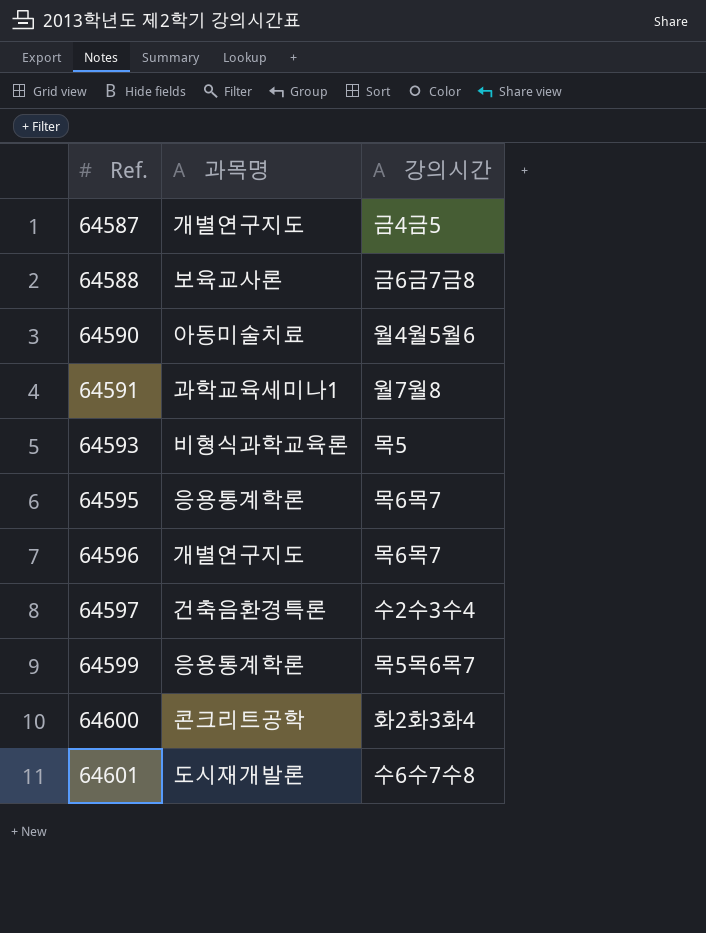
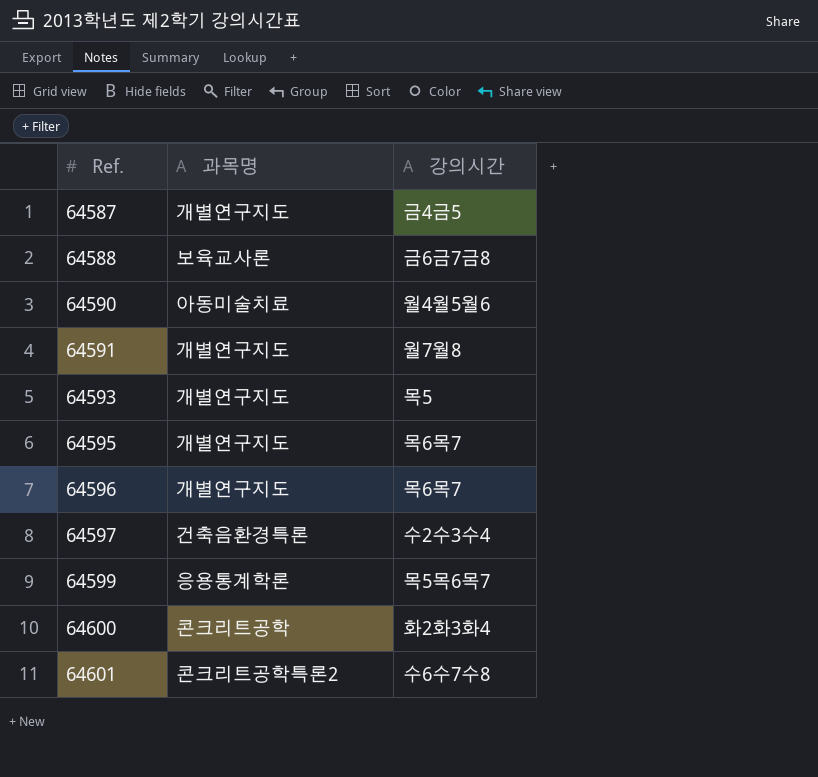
64591 | 과목명: 과학교육세미나1 -> 개별연구지도
64593 | 과목명: 비형식과학교육론 -> 개별연구지도
64595 | 과목명: 응용통계학론 -> 개별연구지도
64601 | 과목명: 도시재개발론 -> 콘크리트공학특론2

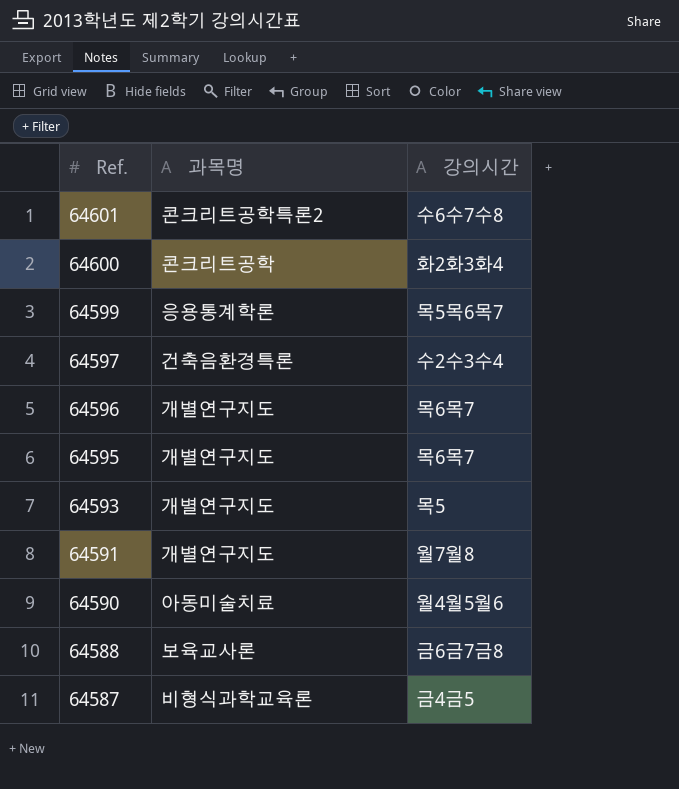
row order: Ref. ascending -> Ref. descending
64587 | 과목명: 개별연구지도 -> 비형식과학교육론

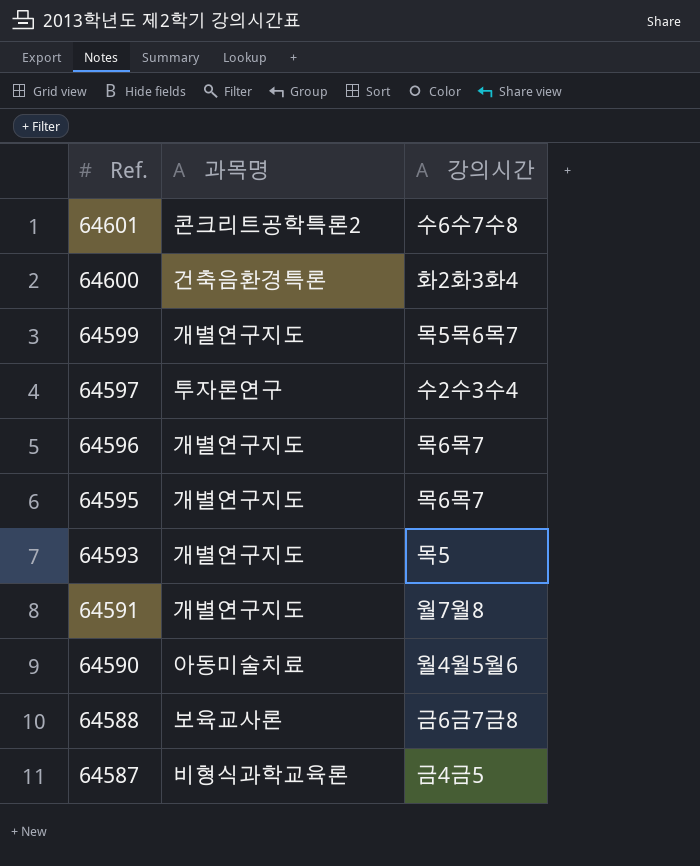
64600 | 과목명: 콘크리트공학 -> 건축음환경특론
64599 | 과목명: 응용통계학론 -> 개별연구지도
64597 | 과목명: 건축음환경특론 -> 투자론연구

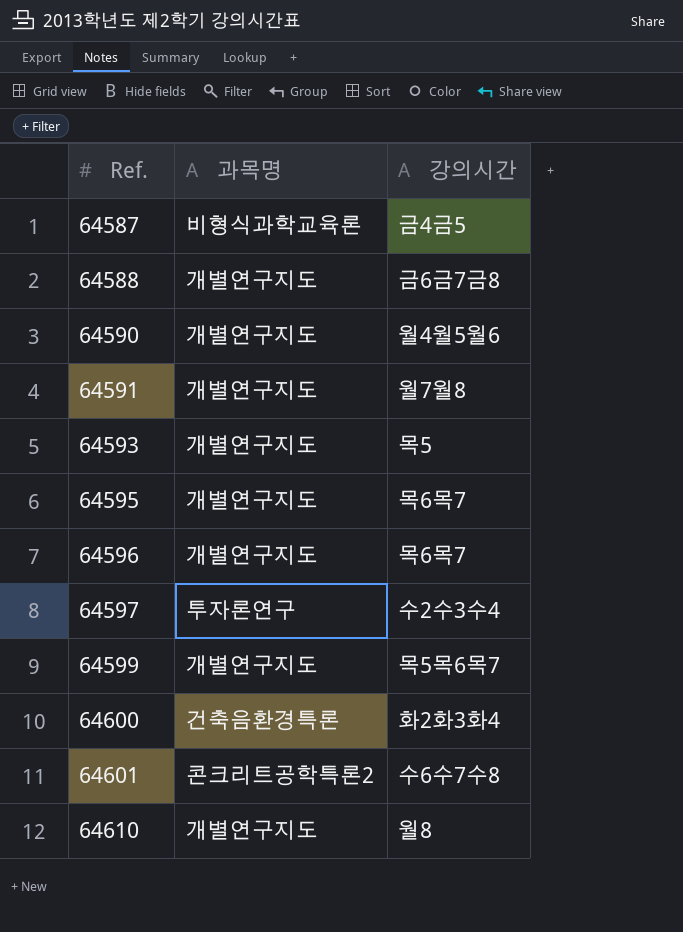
row order: Ref. descending -> Ref. ascending
64588 | 과목명: 보육교사론 -> 개별연구지도
64590 | 과목명: 아동미술치료 -> 개별연구지도
row 64610: none -> 개별연구지도 | 월8

